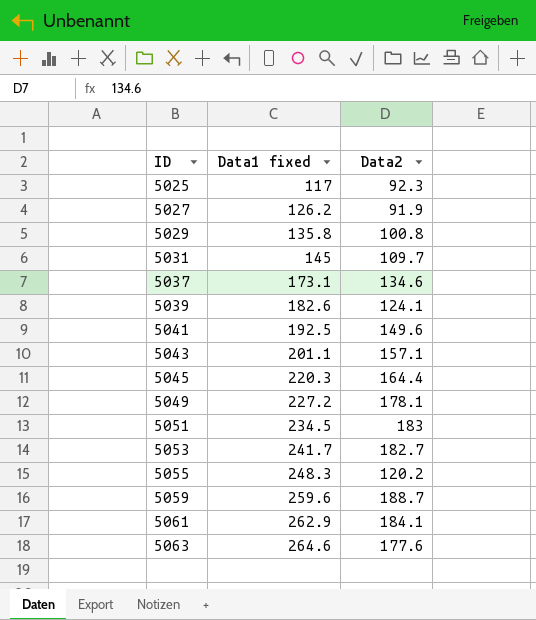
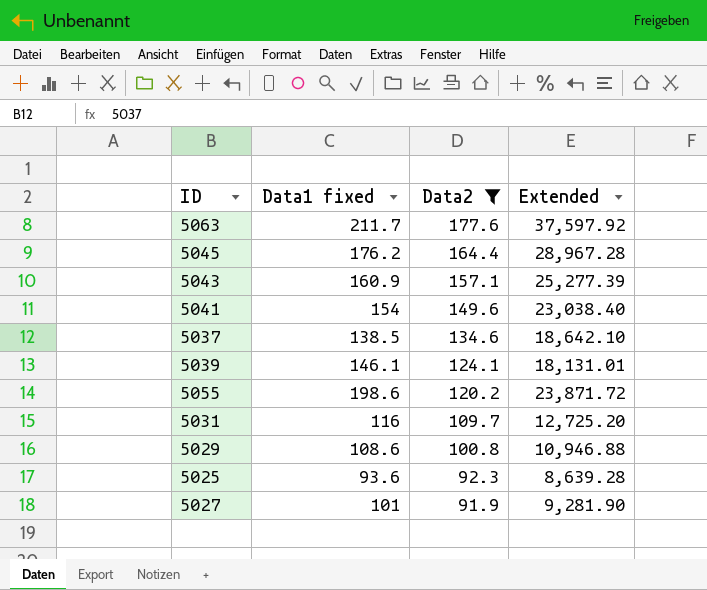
filter: none -> Data2 <= 177.6
row order: ID ascending -> Data2 descending
column Extended | formula: none -> [Data1 fixed] * [Data2]
5063 | Data1 fixed: 264.6 -> 211.7
5045 | Data1 fixed: 220.3 -> 176.2
5043 | Data1 fixed: 201.1 -> 160.9
5041 | Data1 fixed: 192.5 -> 154
5037 | Data1 fixed: 173.1 -> 138.5
5039 | Data1 fixed: 182.6 -> 146.1
5055 | Data1 fixed: 248.3 -> 198.6
5031 | Data1 fixed: 145 -> 116
5029 | Data1 fixed: 135.8 -> 108.6
5025 | Data1 fixed: 117 -> 93.6
5027 | Data1 fixed: 126.2 -> 101

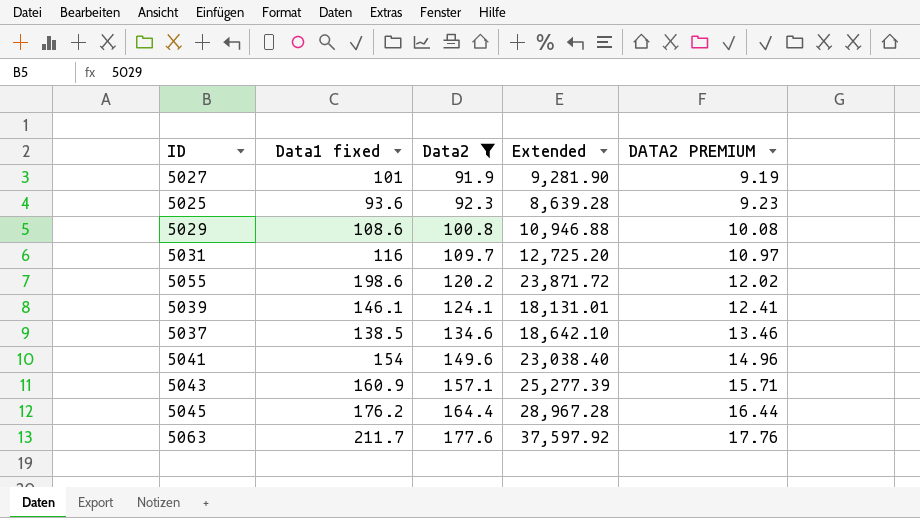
row order: Data2 descending -> Data2 ascending
column DATA2 PREMIUM | formula: none -> [Data2] * 0.1

